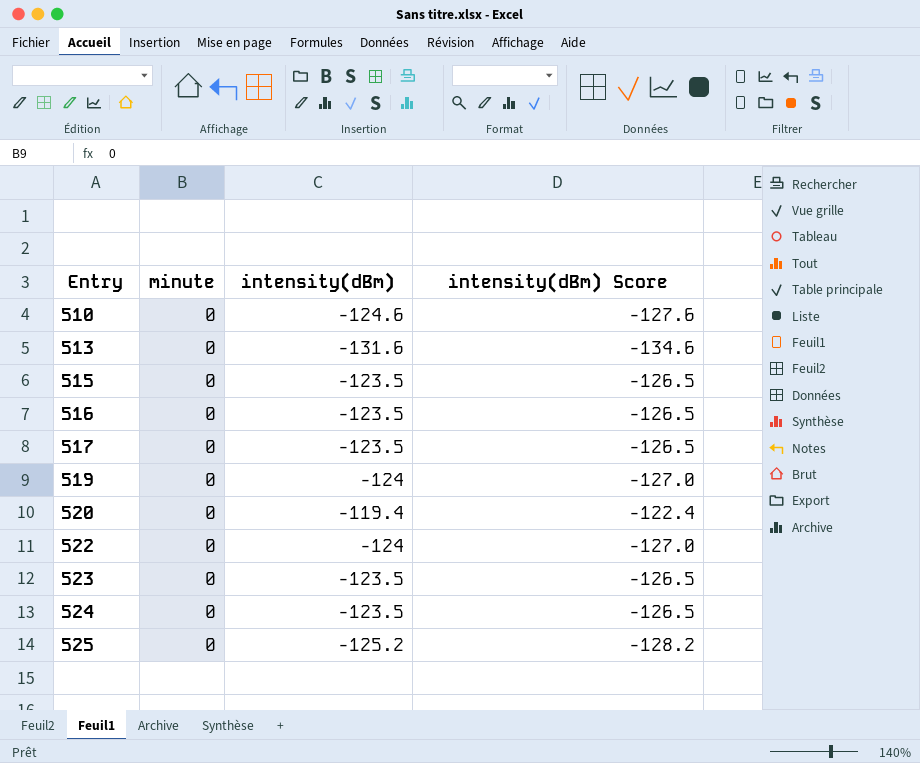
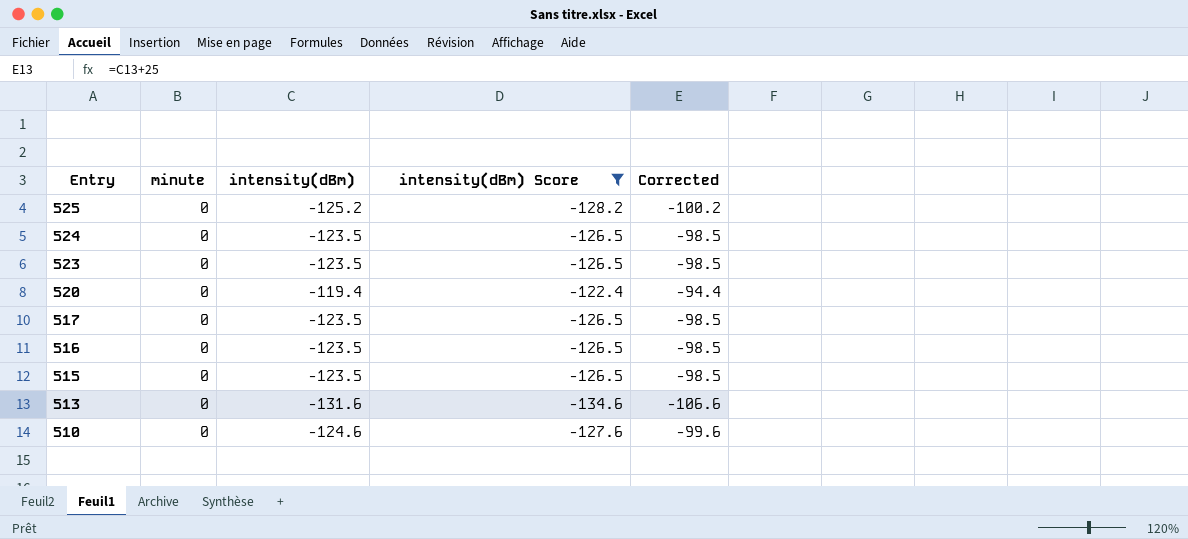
filter: none -> intensity(dBm) Score != -127.0
row order: Entry ascending -> Entry descending
column Corrected | formula: none -> [intensity(dBm)] + 25

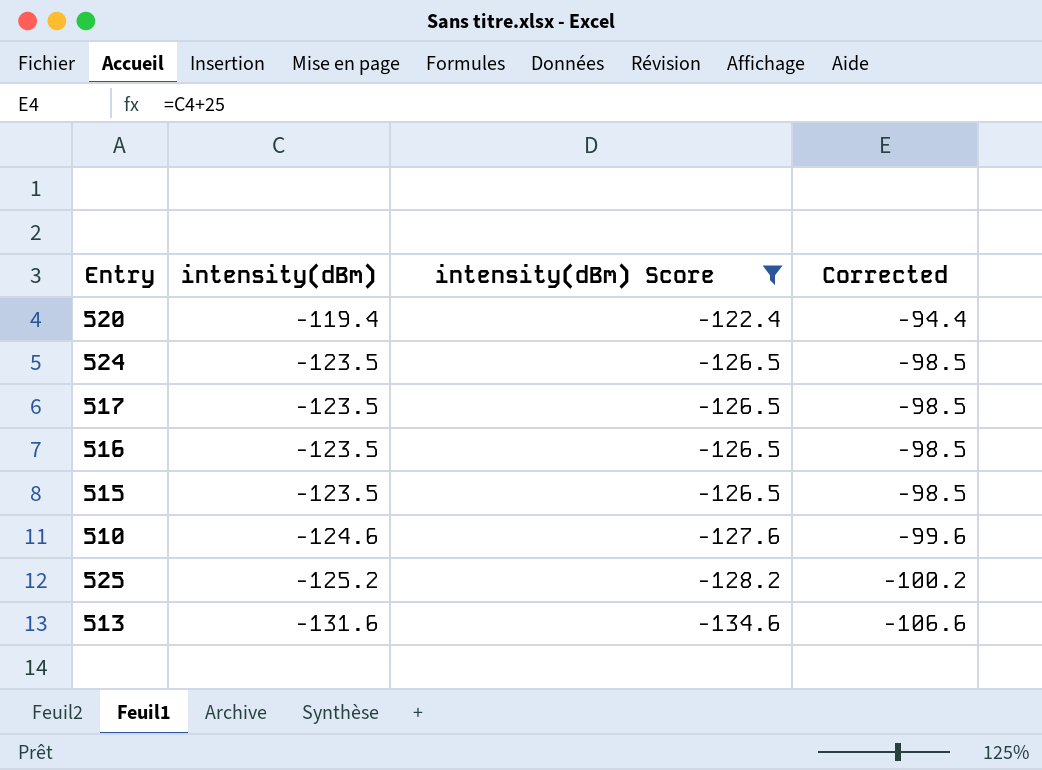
row order: Entry descending -> intensity(dBm) descending
column minute | position: 2 -> none
row 523: 0 | -123.5 | -126.5 | -98.5 -> none

